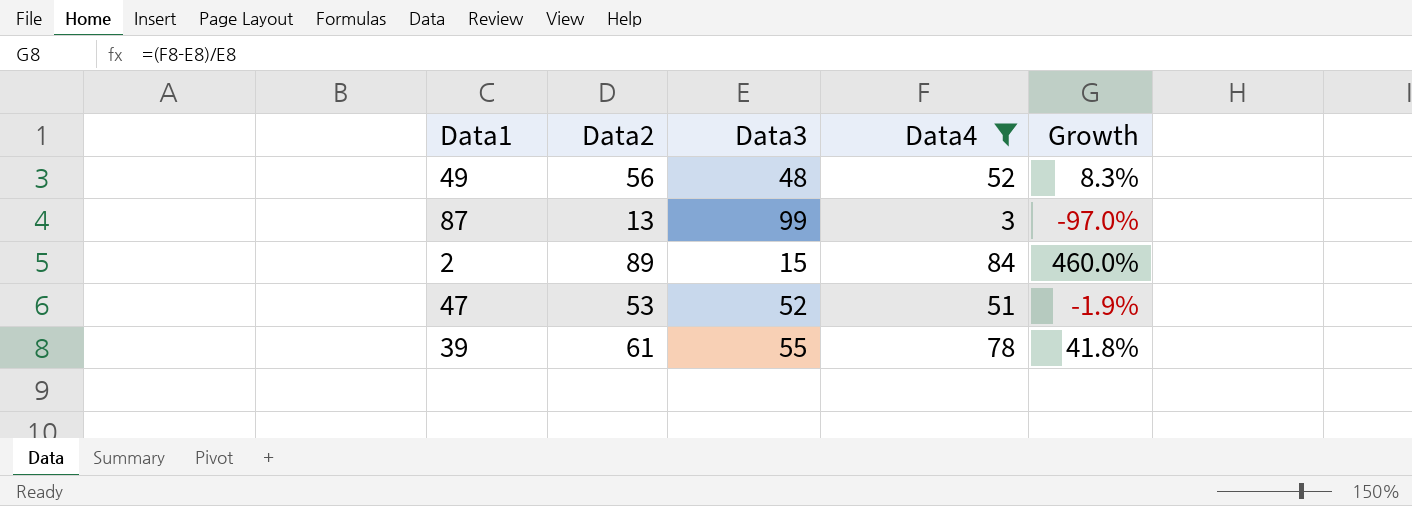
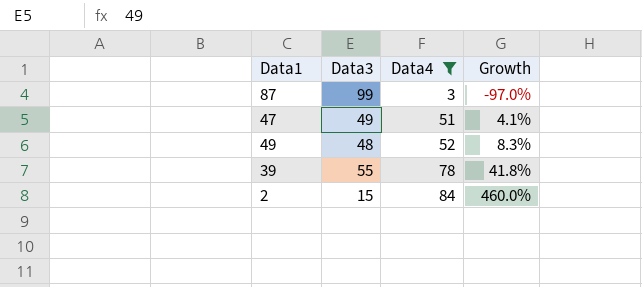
row order: none -> Data4 ascending
column Data2 | position: 2 -> none
47 | Data3: 52 -> 49
47 | Growth: -1.9% -> 4.1%

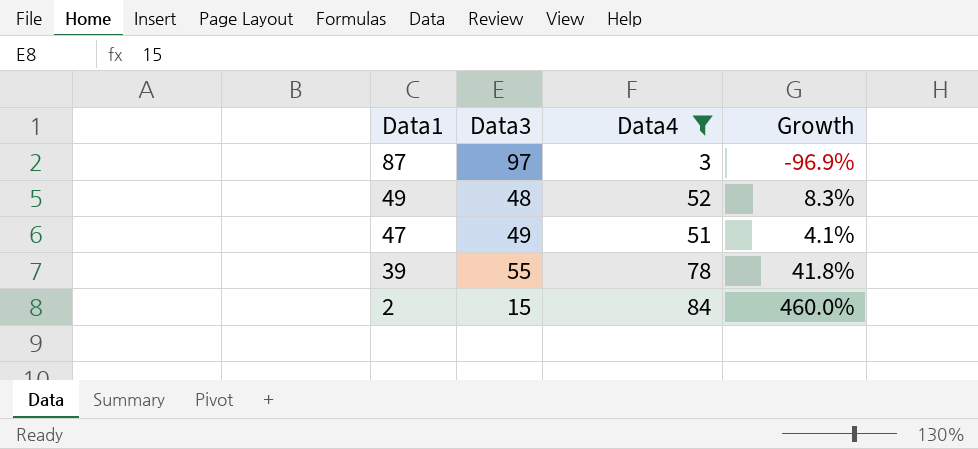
row order: Data4 ascending -> Data1 descending
87 | Data3: 99 -> 97
87 | Growth: -97.0% -> -96.9%

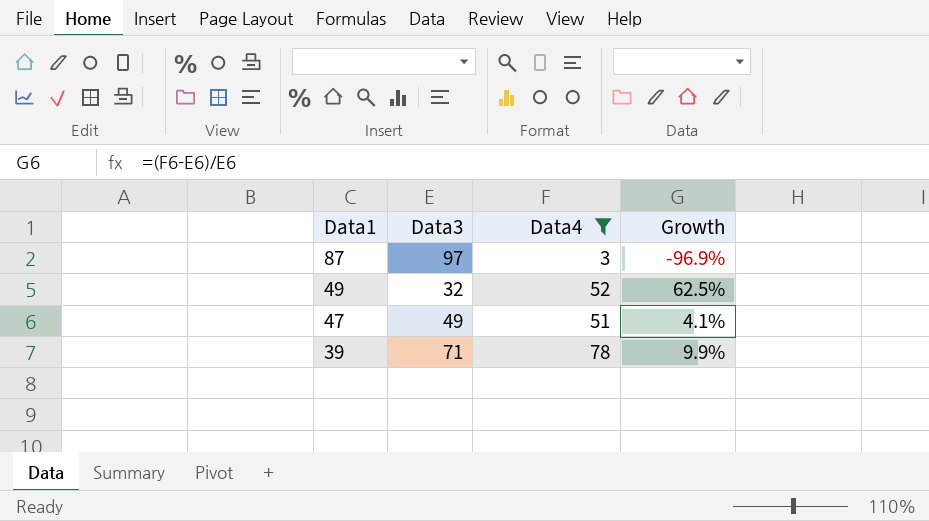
row 2: 15 | 84 | 460.0% -> none
49 | Data3: 48 -> 32
49 | Growth: 8.3% -> 62.5%
39 | Data3: 55 -> 71
39 | Growth: 41.8% -> 9.9%

